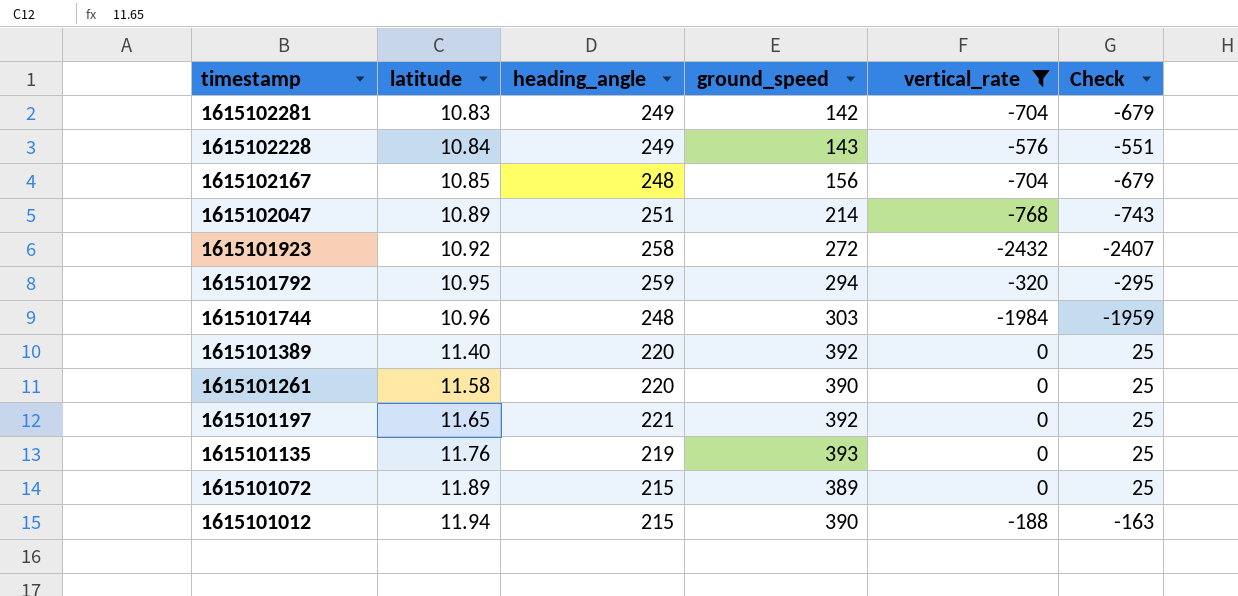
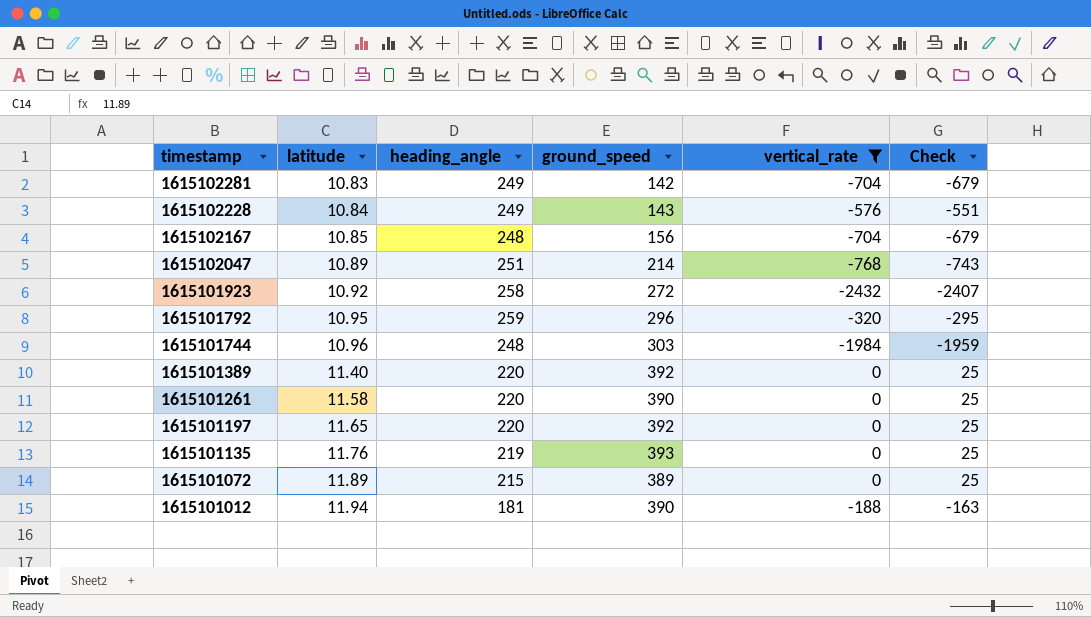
1615101792 | ground_speed: 294 -> 296
1615101197 | heading_angle: 221 -> 220
1615101012 | heading_angle: 215 -> 181

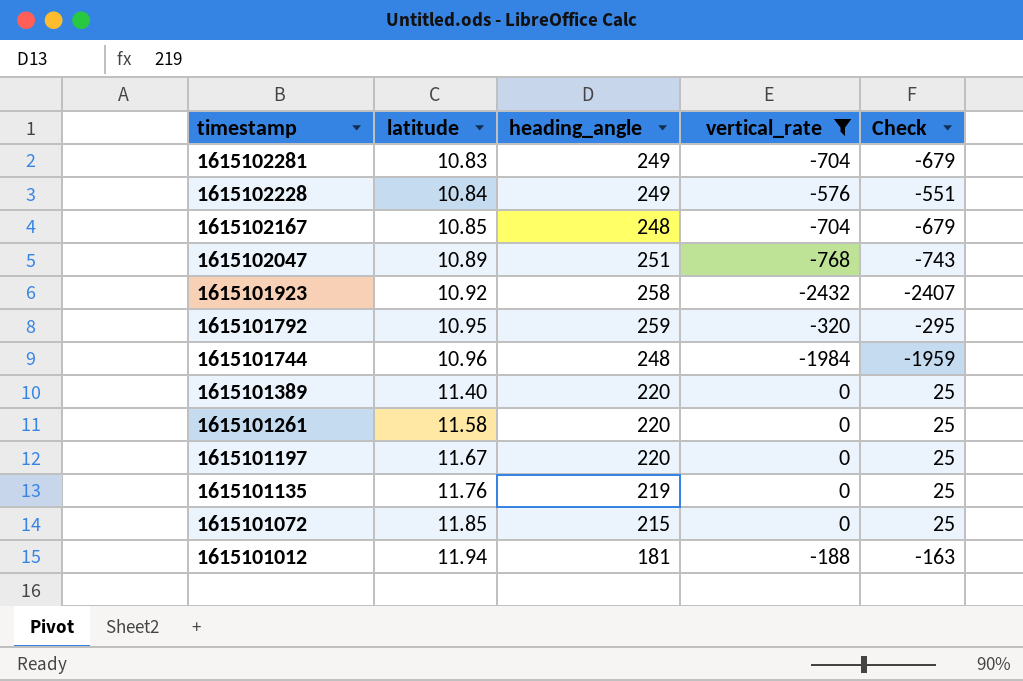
column ground_speed | position: 4 -> none
1615101197 | latitude: 11.65 -> 11.67
1615101072 | latitude: 11.89 -> 11.85

